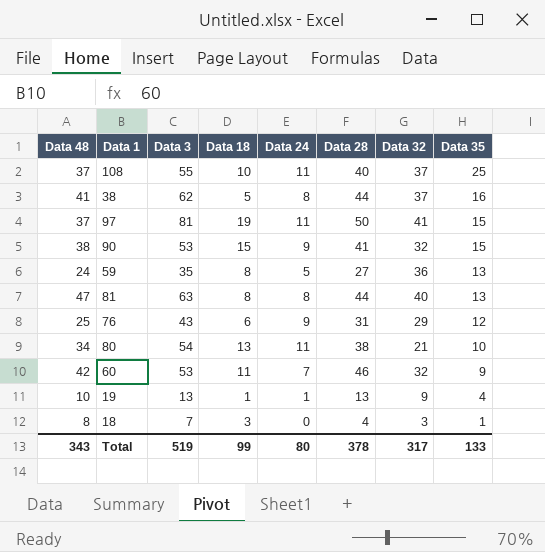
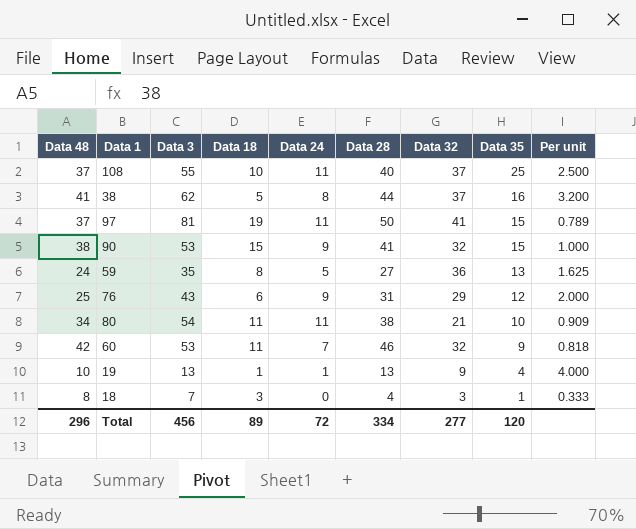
column Per unit | formula: none -> [Data 35] / [Data 18]
row 81: 47 | 63 | 8 | 8 | 44 | 40 | 13 -> none
80 | Data 18: 13 -> 11
Total | Data 48: 343 -> 296
Total | Data 3: 519 -> 456
Total | Data 18: 99 -> 89
Total | Data 24: 80 -> 72
Total | Data 28: 378 -> 334
Total | Data 32: 317 -> 277
Total | Data 35: 133 -> 120

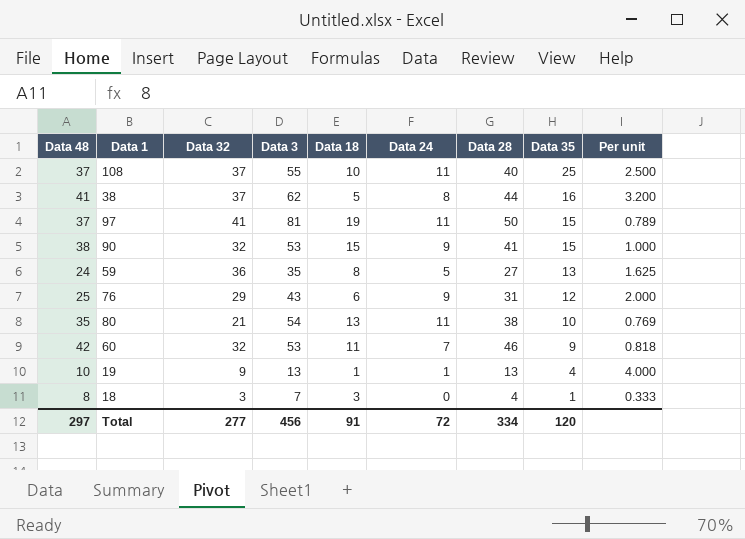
column Data 32 | position: 7 -> 3
80 | Data 48: 34 -> 35
80 | Data 18: 11 -> 13
80 | Per unit: 0.909 -> 0.769
Total | Data 48: 296 -> 297
Total | Data 18: 89 -> 91

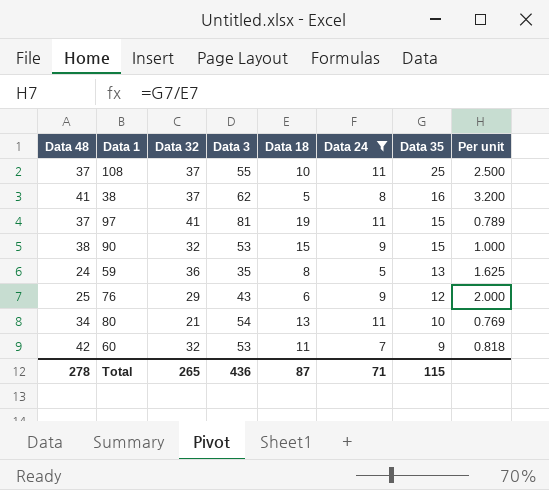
filter: none -> Data 24 >= 5
column Data 28 | position: 7 -> none
80 | Data 48: 35 -> 34
Total | Data 48: 297 -> 278
Total | Data 32: 277 -> 265
Total | Data 3: 456 -> 436
Total | Data 18: 91 -> 87
Total | Data 24: 72 -> 71
Total | Data 35: 120 -> 115

